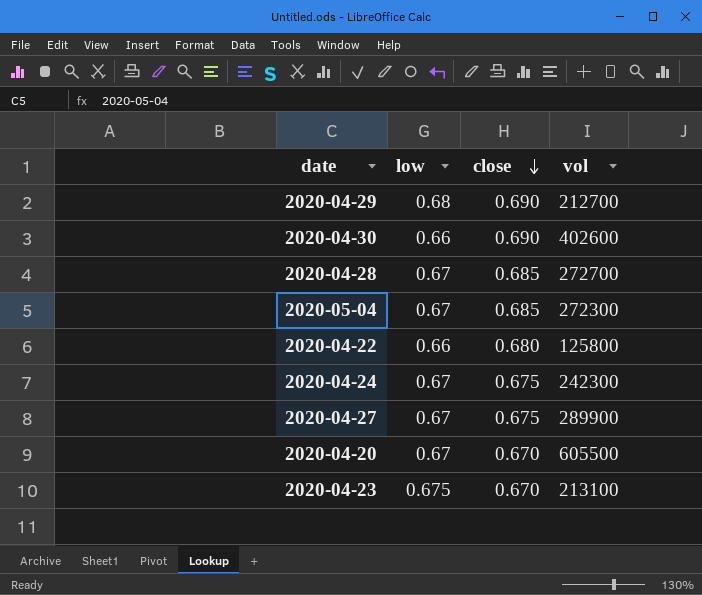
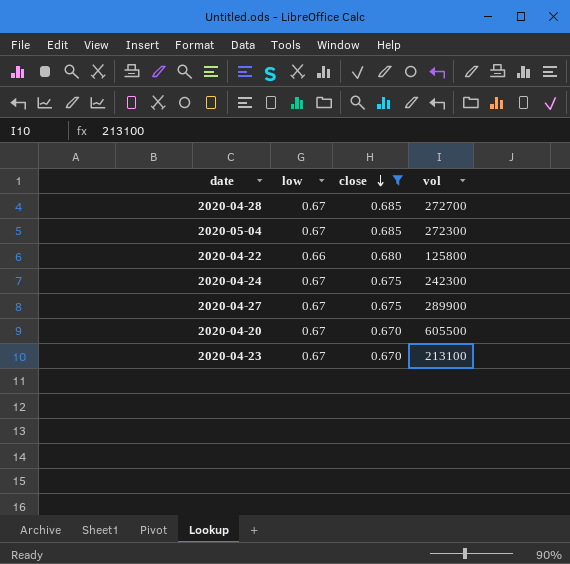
filter: none -> close != 0.690
2020-04-23 | low: 0.675 -> 0.67

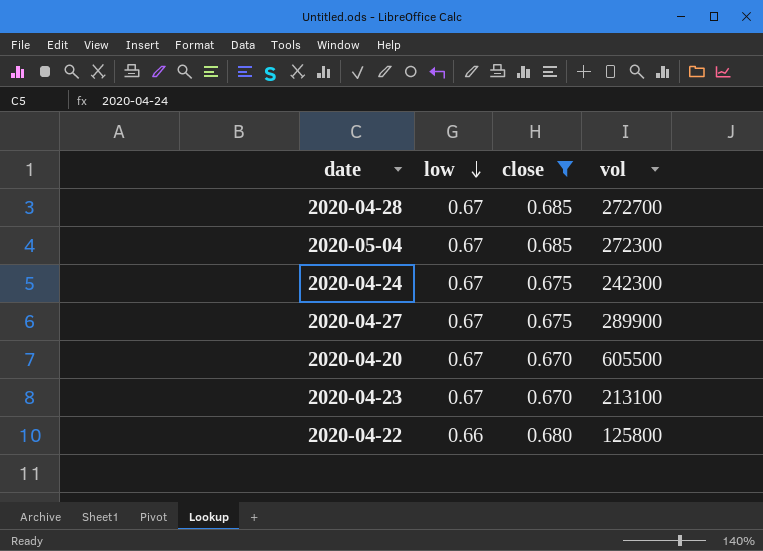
row order: close descending -> low descending

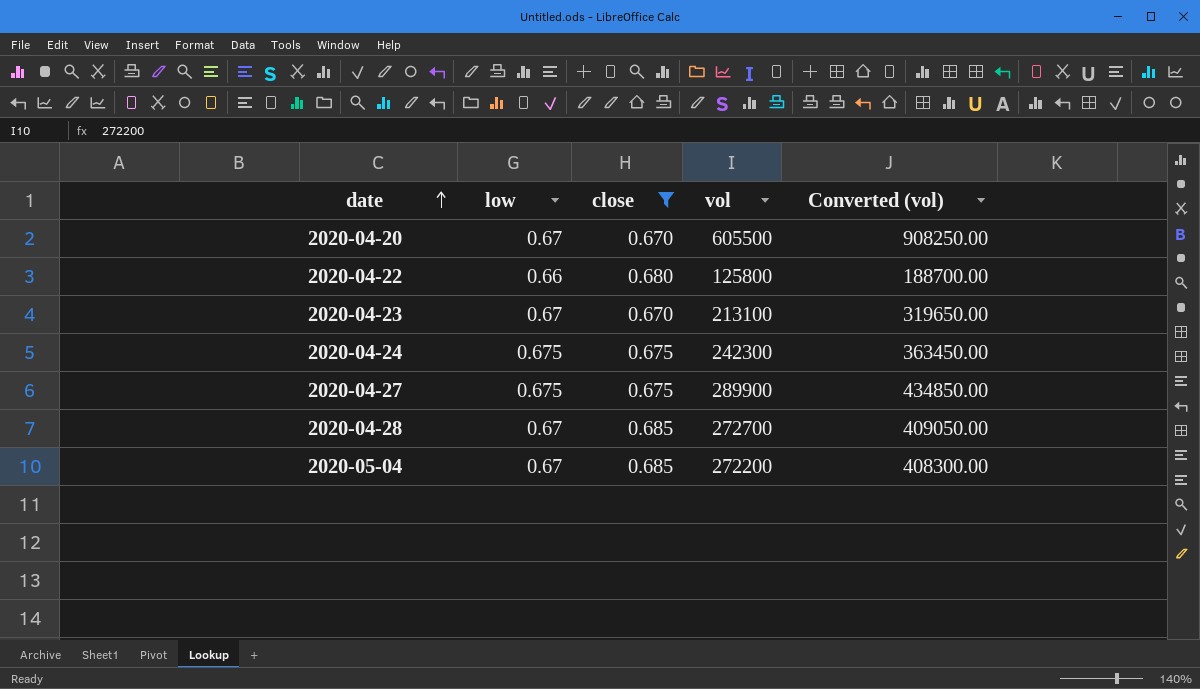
row order: low descending -> date ascending
column Converted (vol) | formula: none -> [vol] * 1.5
2020-04-24 | low: 0.67 -> 0.675
2020-04-27 | low: 0.67 -> 0.675
2020-05-04 | vol: 272300 -> 272200

